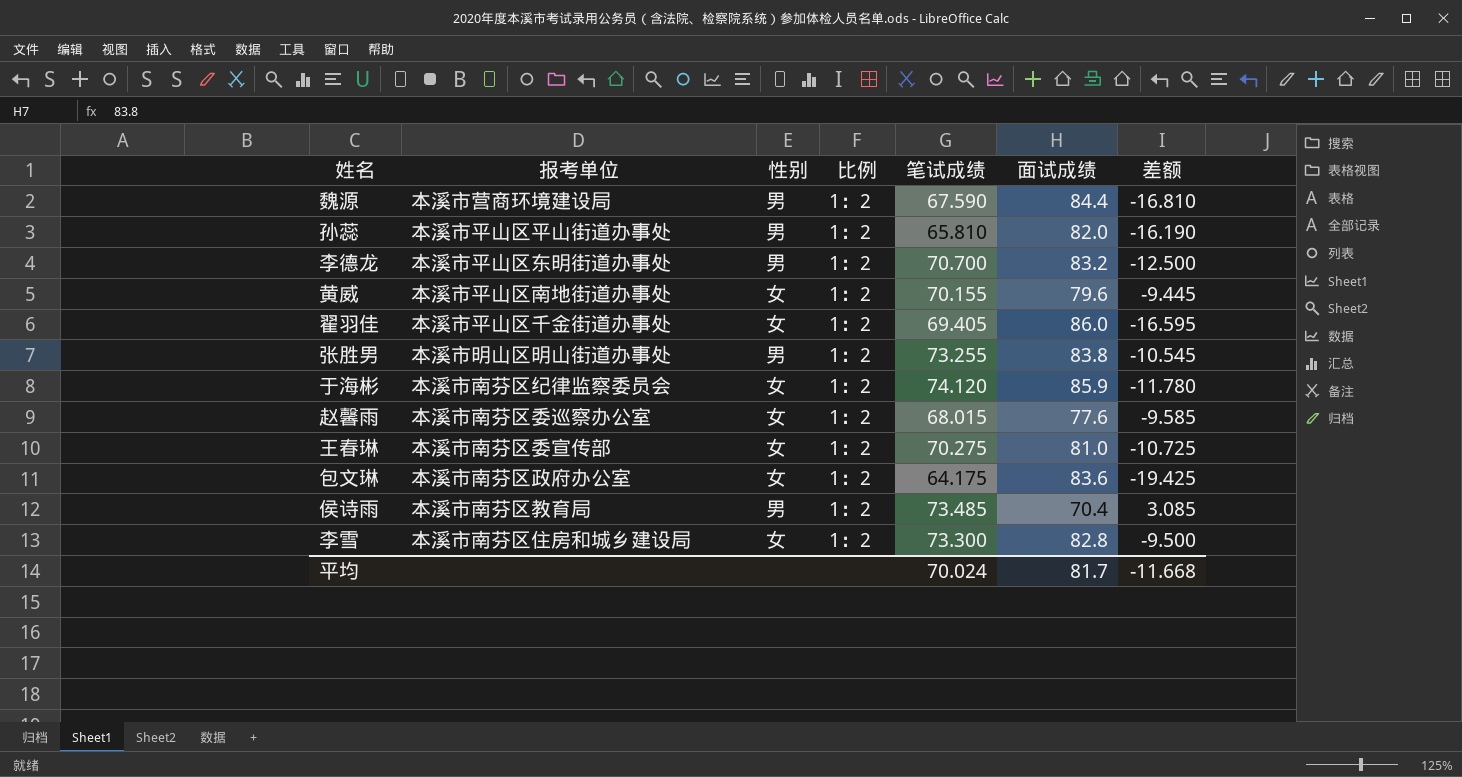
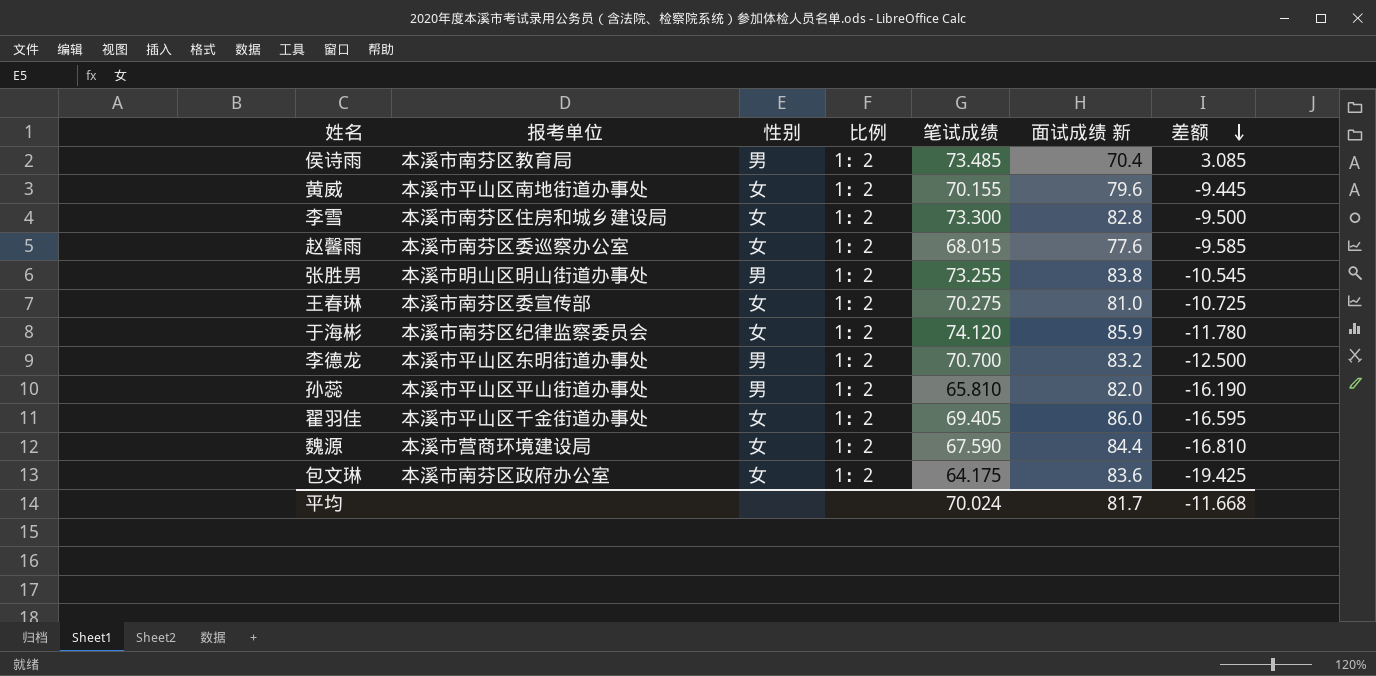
row order: none -> 差额 descending
column name: 面试成绩 -> 面试成绩 新
魏源 | 性别: 男 -> 女

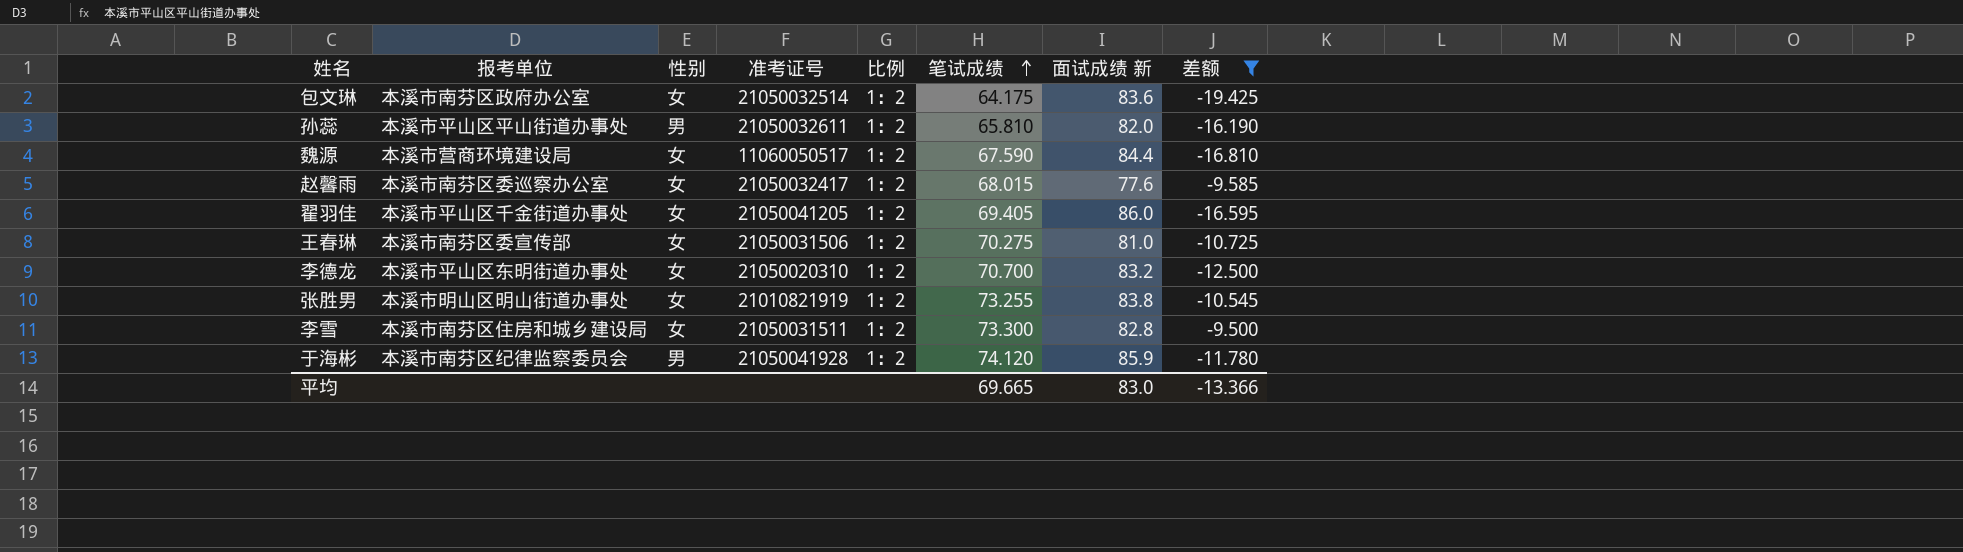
filter: none -> 差额 <= -9.500
row order: 差额 descending -> 笔试成绩 ascending
column 准考证号 | position: none -> 4
李德龙 | 性别: 男 -> 女
张胜男 | 性别: 男 -> 女
于海彬 | 性别: 女 -> 男
平均 | 笔试成绩: 70.024 -> 69.665
平均 | 面试成绩 新: 81.7 -> 83.0
平均 | 差额: -11.668 -> -13.366

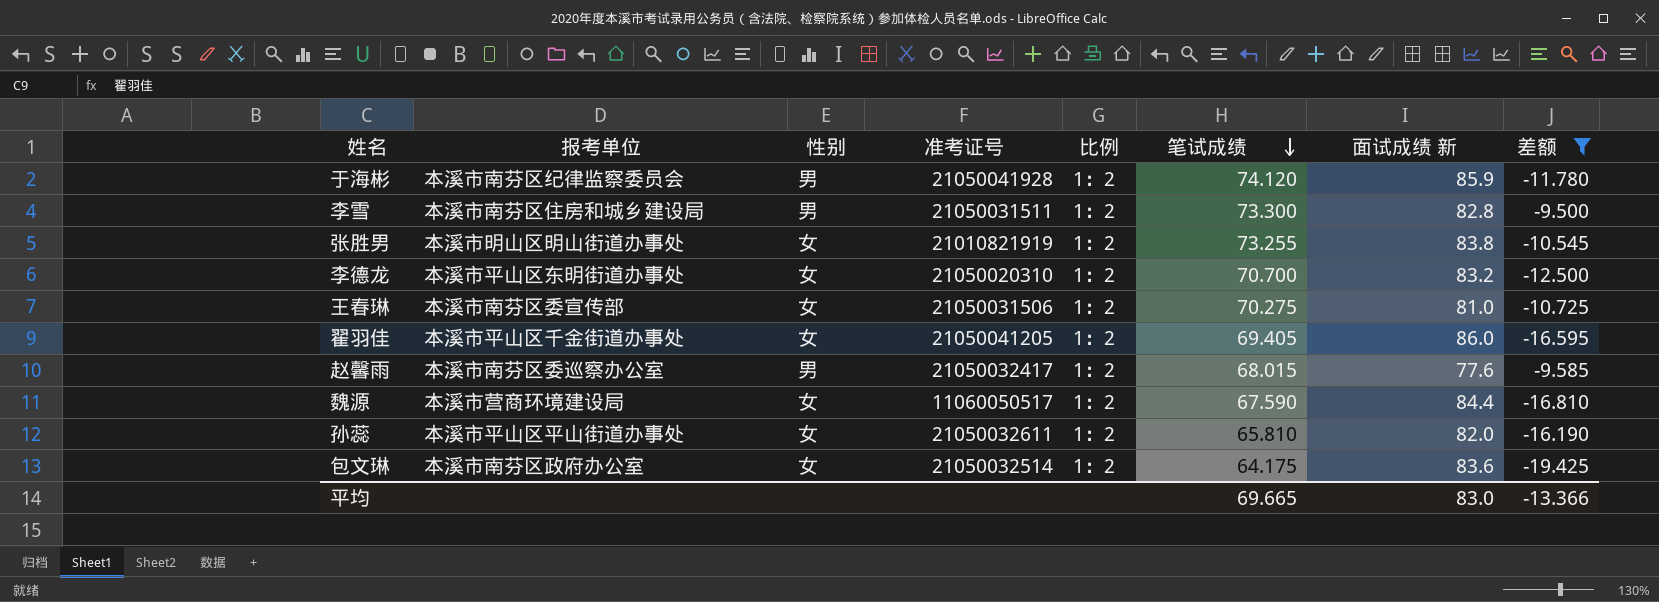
row order: 笔试成绩 ascending -> 笔试成绩 descending
李雪 | 性别: 女 -> 男
赵馨雨 | 性别: 女 -> 男
孙蕊 | 性别: 男 -> 女

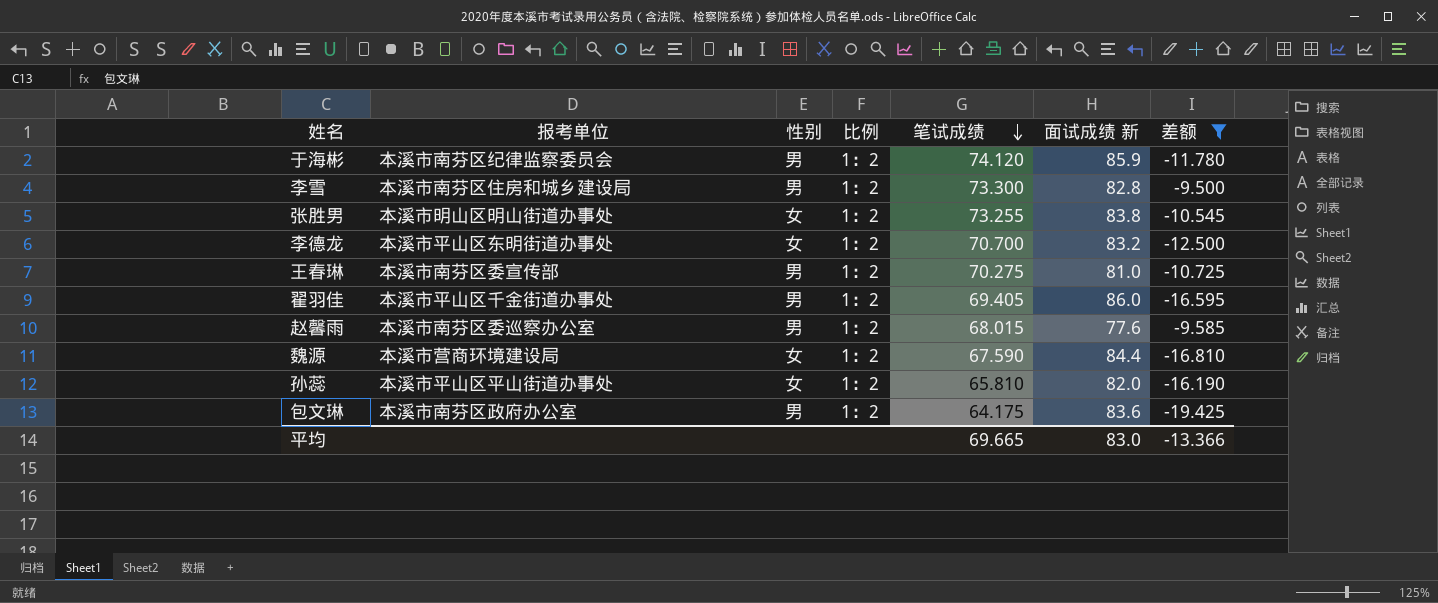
column 准考证号 | position: 4 -> none
王春琳 | 性别: 女 -> 男
翟羽佳 | 性别: 女 -> 男
包文琳 | 性别: 女 -> 男

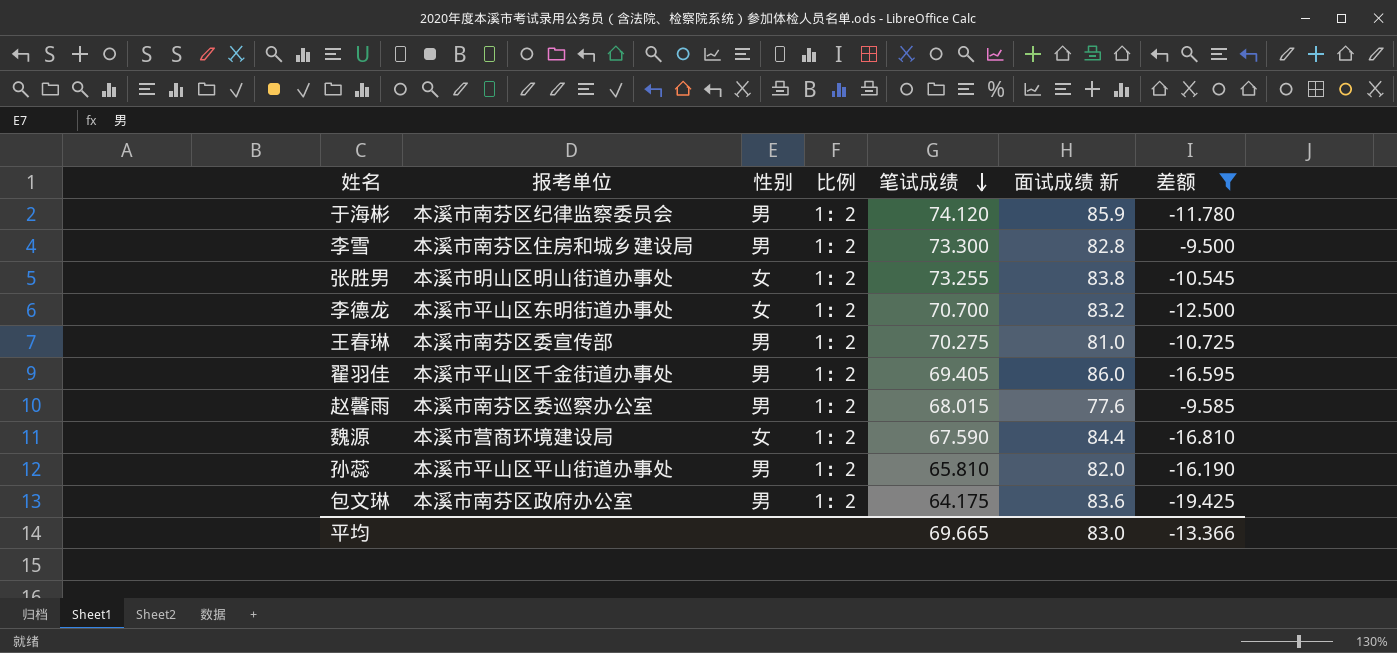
孙蕊 | 性别: 女 -> 男

